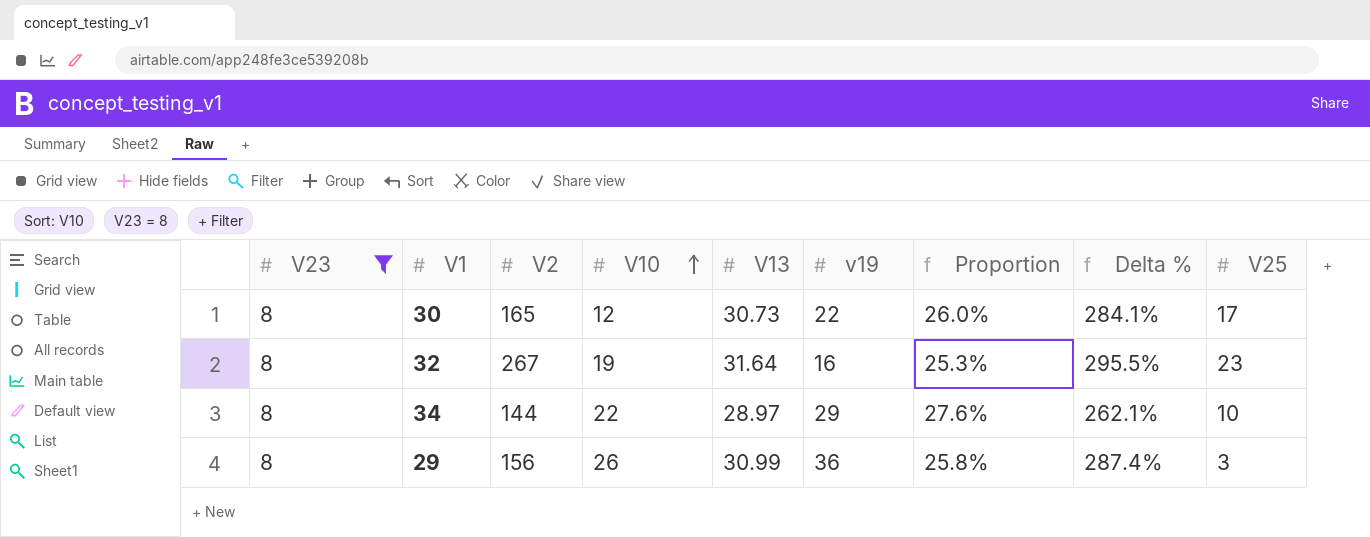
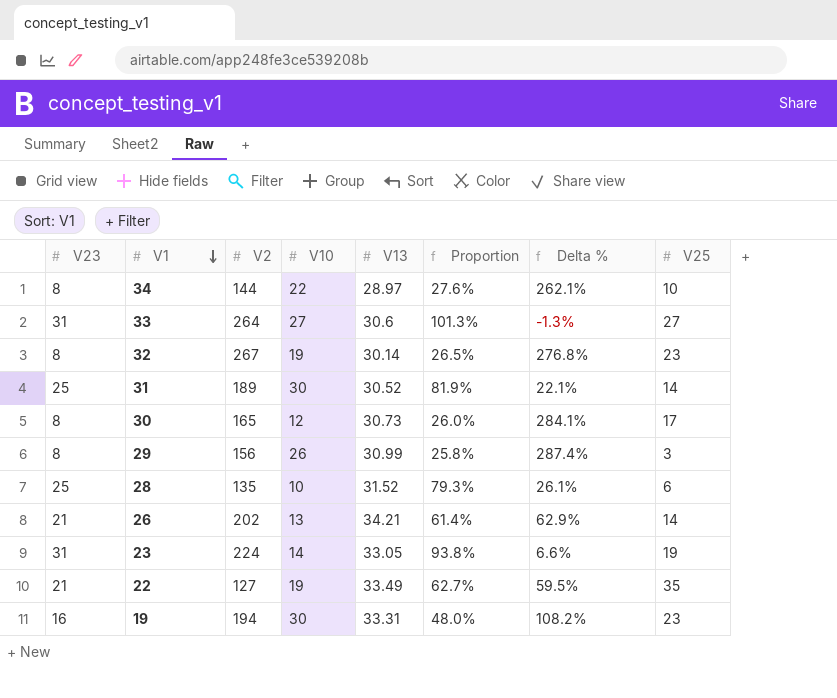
filter: V23 = 8 -> none
row order: V10 ascending -> V1 descending
column v19 | position: 6 -> none
32 | V13: 31.64 -> 30.14
32 | Proportion: 25.3% -> 26.5%
32 | Delta %: 295.5% -> 276.8%

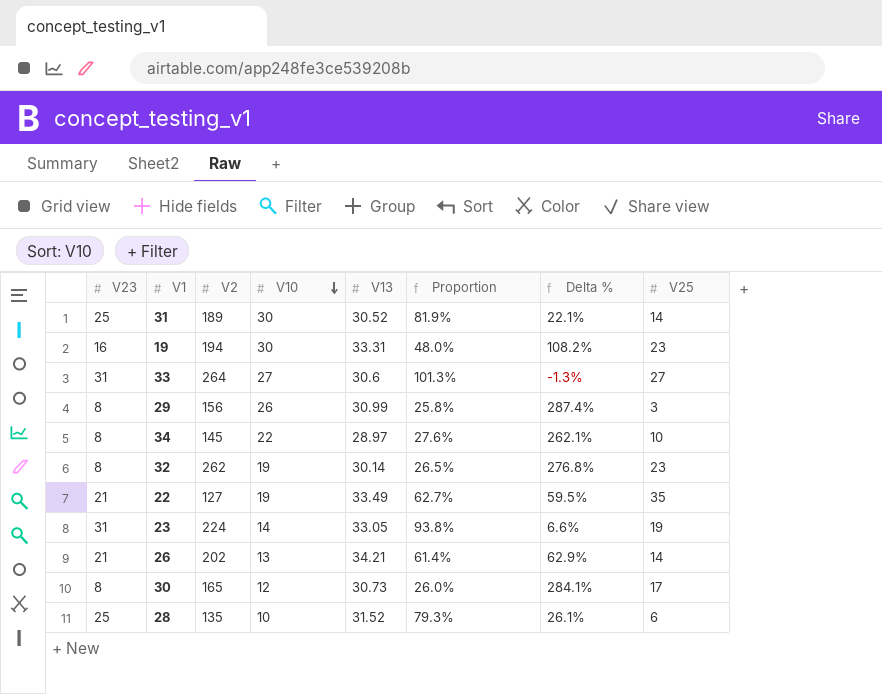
row order: V1 descending -> V10 descending
34 | V2: 144 -> 145
32 | V2: 267 -> 262

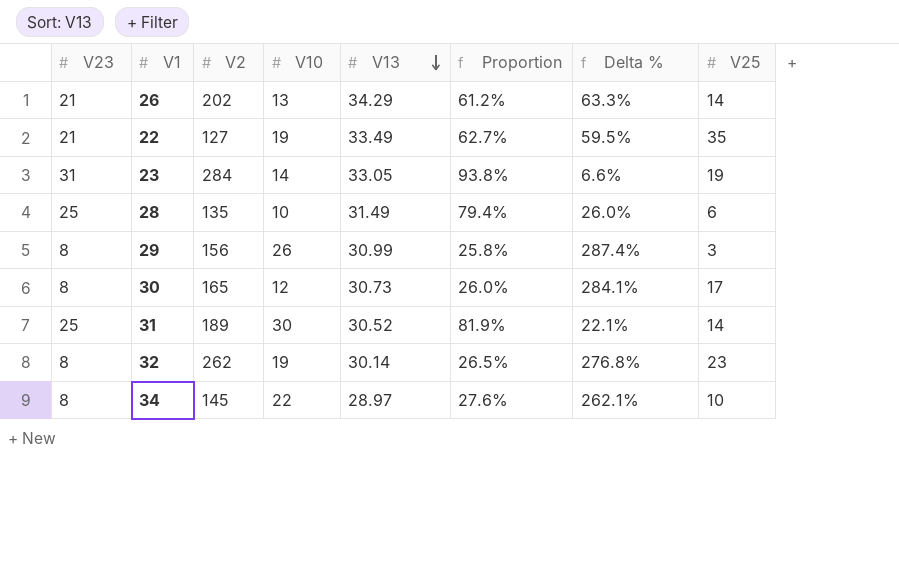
row order: V10 descending -> V13 descending
row 19: 16 | 194 | 30 | 33.31 | 48.0% | 108.2% | 23 -> none
row 33: 31 | 264 | 27 | 30.6 | 101.3% | -1.3% | 27 -> none
26 | V13: 34.21 -> 34.29
26 | Proportion: 61.4% -> 61.2%
26 | Delta %: 62.9% -> 63.3%
23 | V2: 224 -> 284
28 | V13: 31.52 -> 31.49
28 | Proportion: 79.3% -> 79.4%
28 | Delta %: 26.1% -> 26.0%

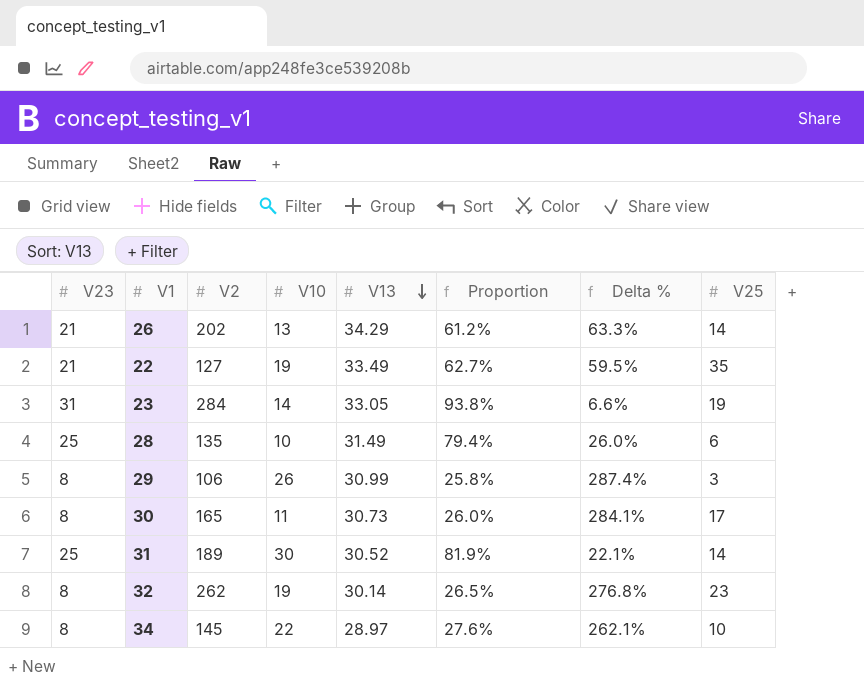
29 | V2: 156 -> 106
30 | V10: 12 -> 11

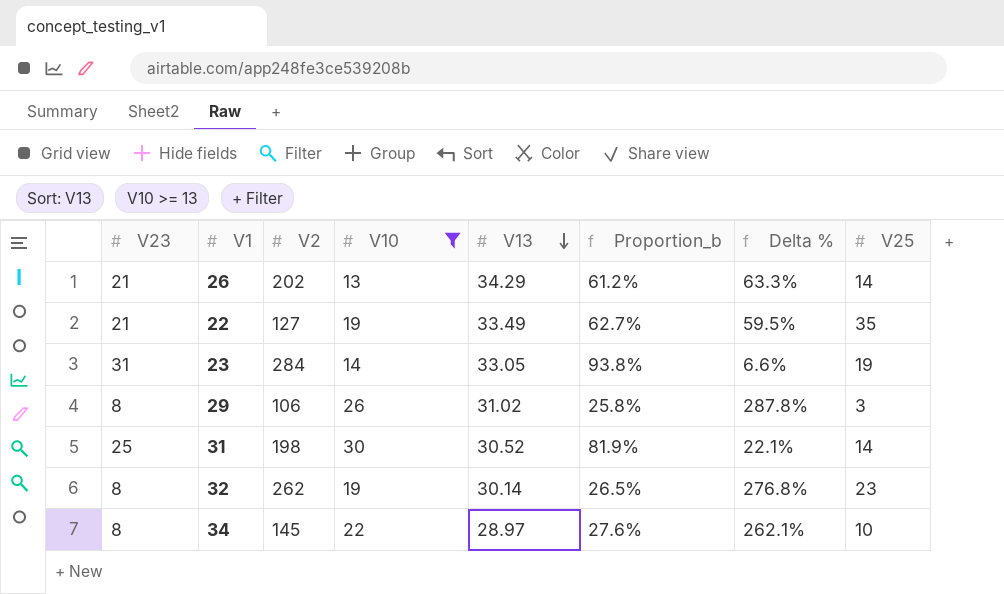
filter: none -> V10 >= 13
column name: Proportion -> Proportion_b
29 | V13: 30.99 -> 31.02
29 | Delta %: 287.4% -> 287.8%
31 | V2: 189 -> 198

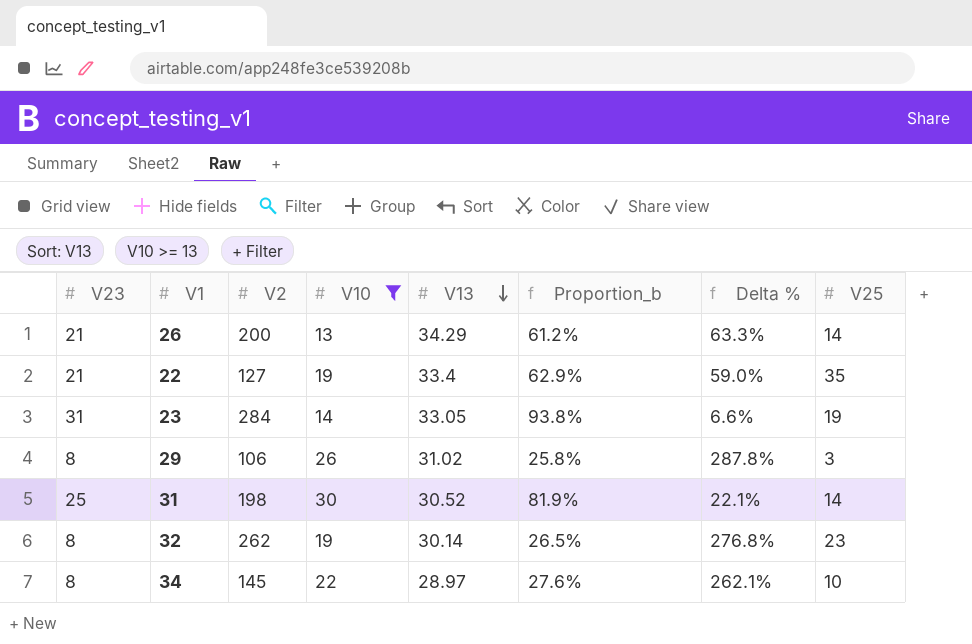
26 | V2: 202 -> 200
22 | V13: 33.49 -> 33.4
22 | Proportion_b: 62.7% -> 62.9%
22 | Delta %: 59.5% -> 59.0%

